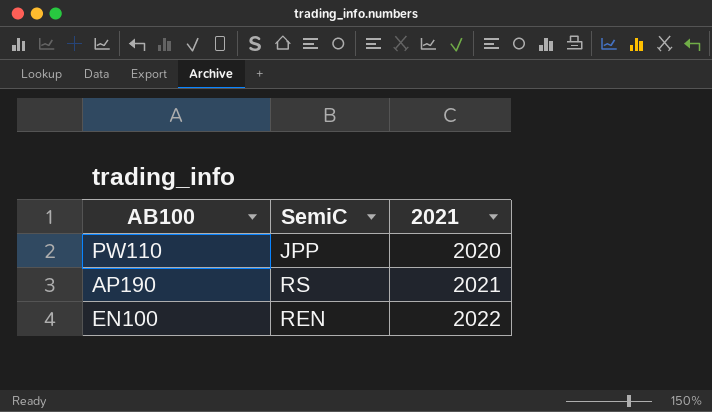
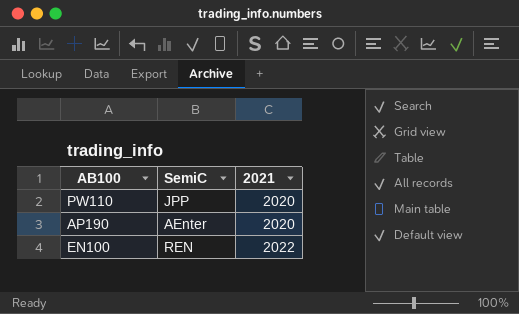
AP190 | SemiC: RS -> AEnter
AP190 | 2021: 2021 -> 2020

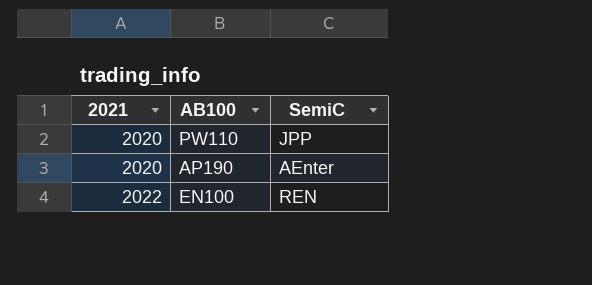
column 2021 | position: 3 -> 1

